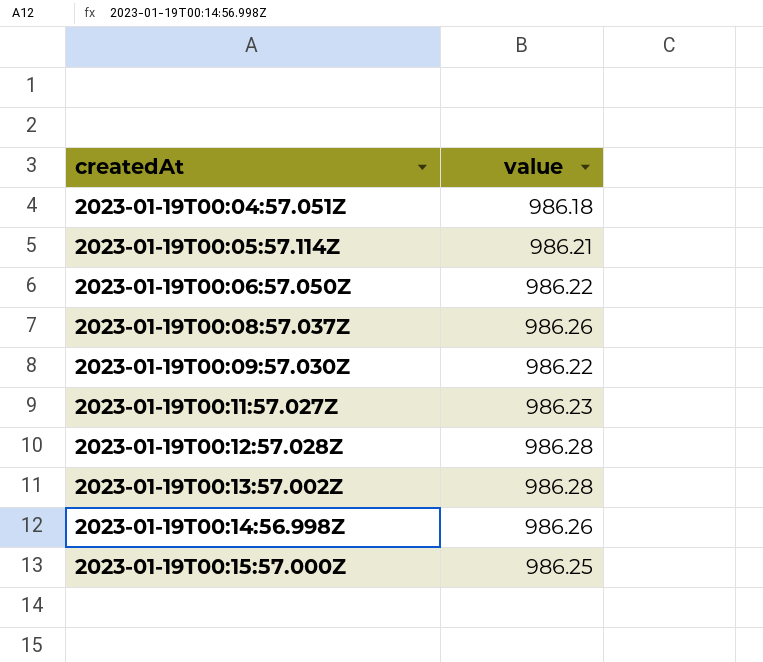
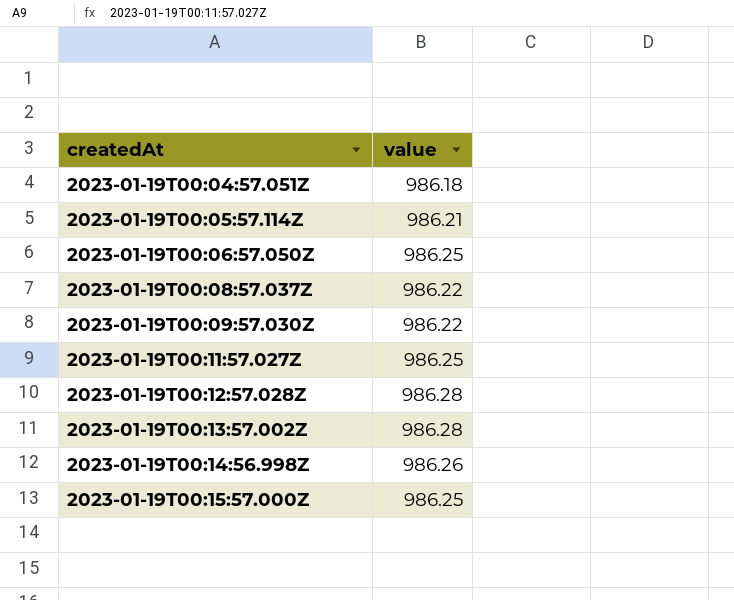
2023-01-19T00:06:57.050Z | value: 986.22 -> 986.25
2023-01-19T00:08:57.037Z | value: 986.26 -> 986.22
2023-01-19T00:11:57.027Z | value: 986.23 -> 986.25

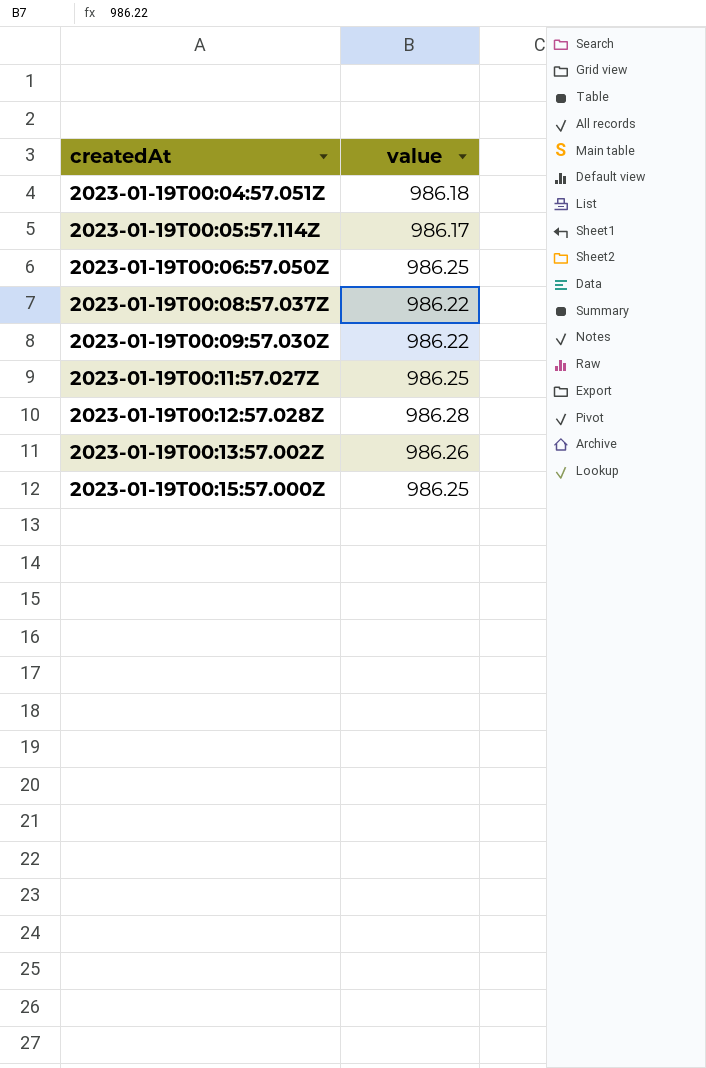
row 2023-01-19T00:14:56.998Z: 986.26 -> none
2023-01-19T00:05:57.114Z | value: 986.21 -> 986.17
2023-01-19T00:13:57.002Z | value: 986.28 -> 986.26

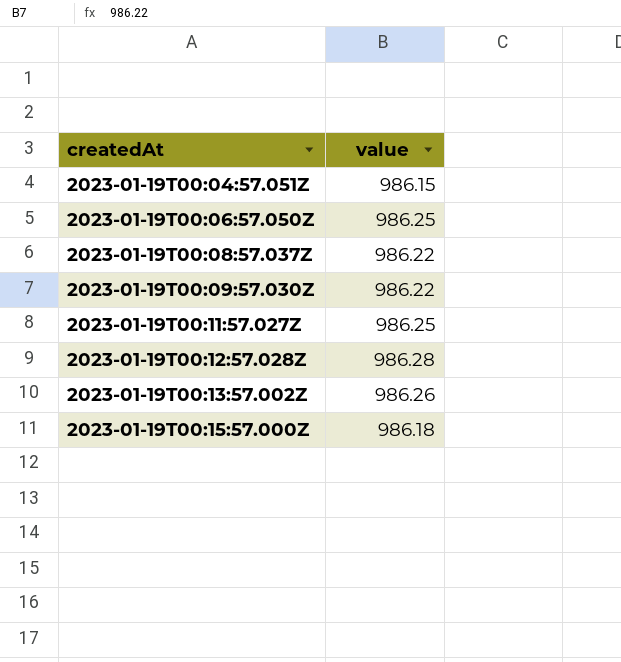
row 2023-01-19T00:05:57.114Z: 986.17 -> none
2023-01-19T00:04:57.051Z | value: 986.18 -> 986.15
2023-01-19T00:15:57.000Z | value: 986.25 -> 986.18

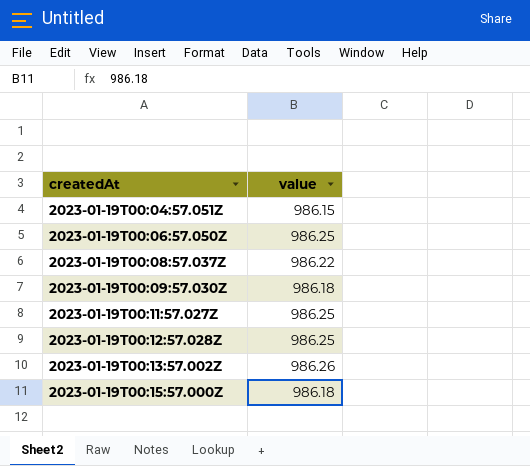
2023-01-19T00:09:57.030Z | value: 986.22 -> 986.18
2023-01-19T00:12:57.028Z | value: 986.28 -> 986.25

